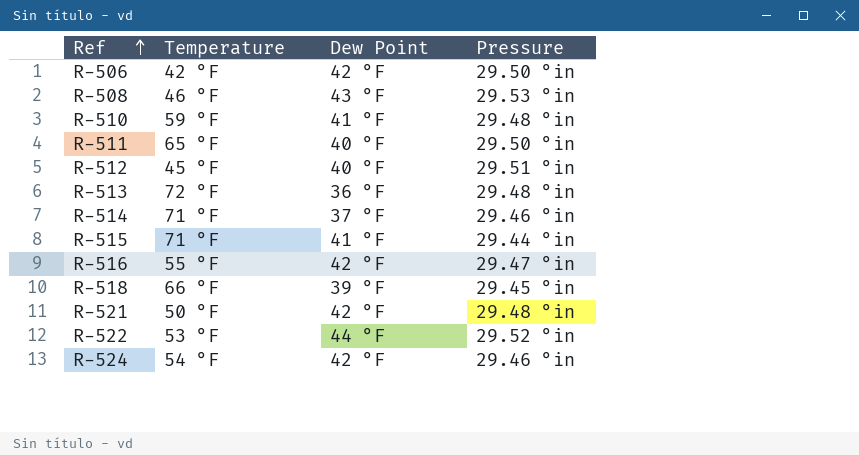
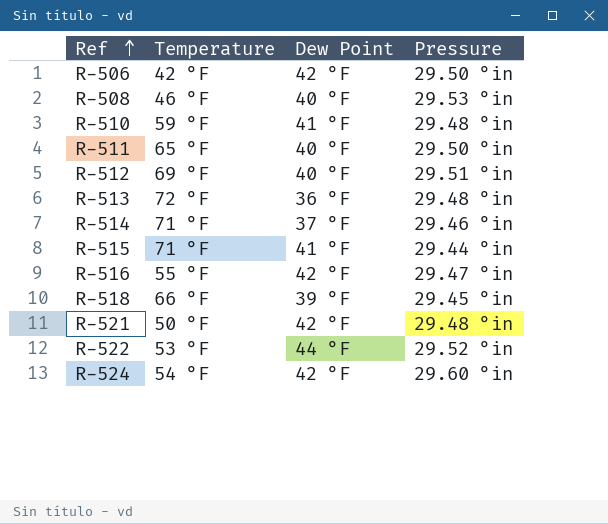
R-508 | Dew Point: 43 °F -> 40 °F
R-512 | Temperature: 45 °F -> 69 °F
R-524 | Pressure: 29.46 °in -> 29.60 °in

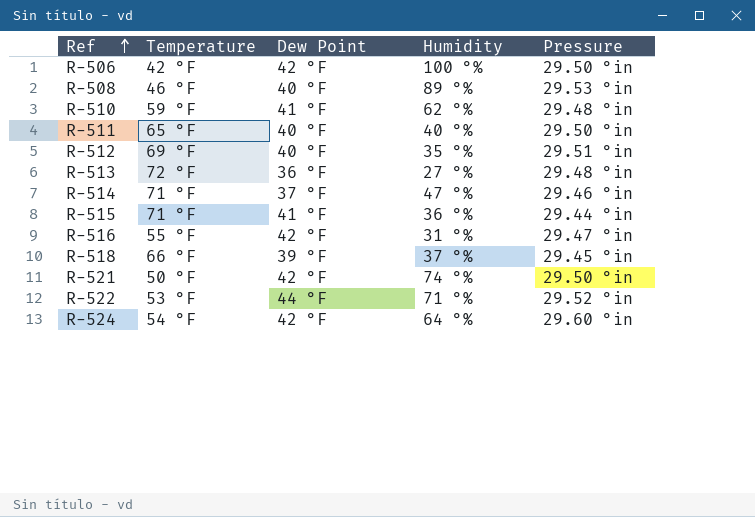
column Humidity | position: none -> 4
R-521 | Pressure: 29.48 °in -> 29.50 °in

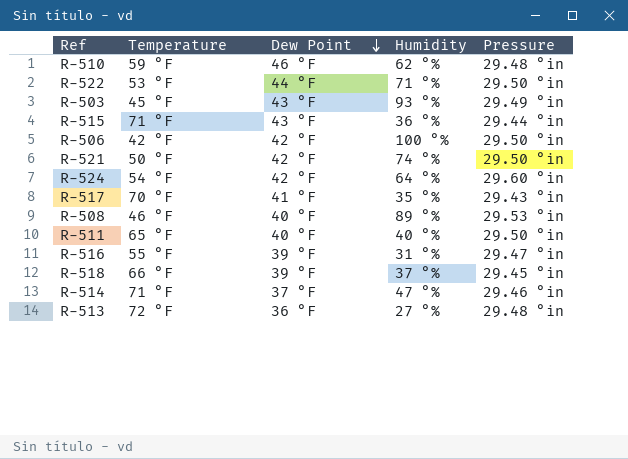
row order: Ref ascending -> Dew Point descending
row R-512: 69 °F | 40 °F | 35 °% | 29.51 °in -> none
R-510 | Dew Point: 41 °F -> 46 °F
R-522 | Pressure: 29.52 °in -> 29.50 °in
row R-503: none -> 45 °F | 43 °F | 93 °% | 29.49 °in
R-515 | Dew Point: 41 °F -> 43 °F
row R-517: none -> 70 °F | 41 °F | 35 °% | 29.43 °in
R-516 | Dew Point: 42 °F -> 39 °F

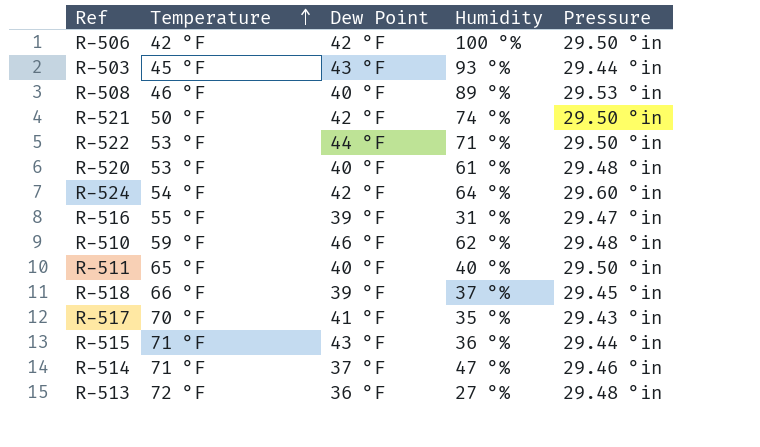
row order: Dew Point descending -> Temperature ascending
R-503 | Pressure: 29.49 °in -> 29.44 °in
row R-520: none -> 53 °F | 40 °F | 61 °% | 29.48 °in

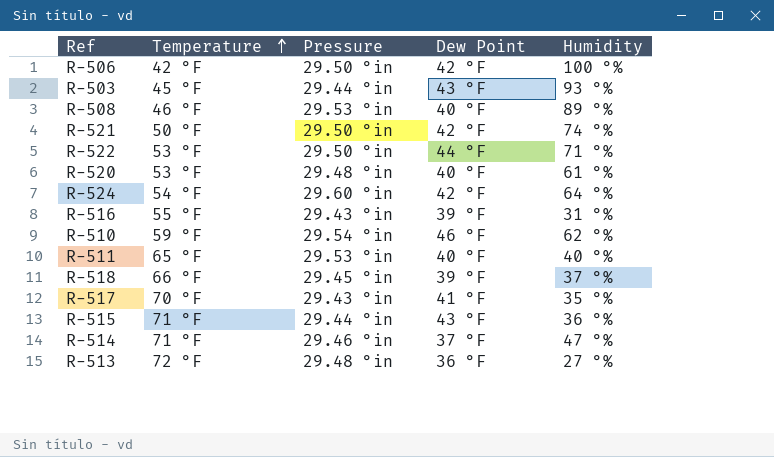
column Pressure | position: 5 -> 3
R-516 | Pressure: 29.47 °in -> 29.43 °in
R-510 | Pressure: 29.48 °in -> 29.54 °in
R-511 | Pressure: 29.50 °in -> 29.53 °in

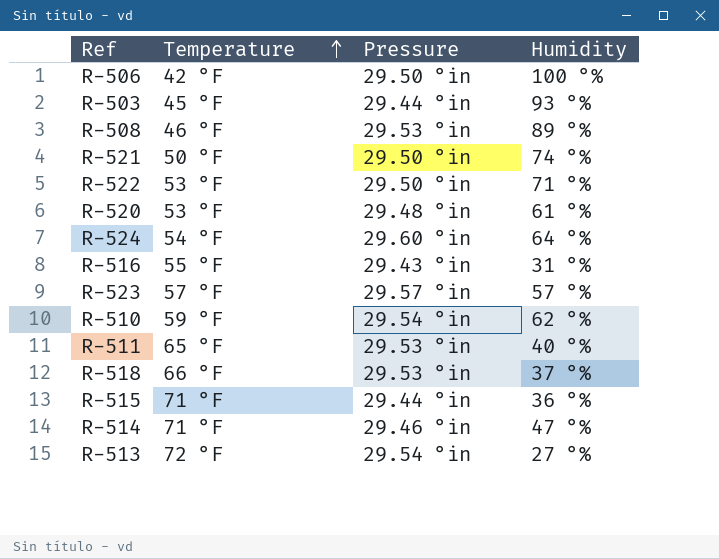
column Dew Point | position: 4 -> none
row R-517: 70 °F | 29.43 °in | 41 °F | 35 °% -> none
row R-523: none -> 57 °F | 29.57 °in | 57 °%
R-518 | Pressure: 29.45 °in -> 29.53 °in
R-513 | Pressure: 29.48 °in -> 29.54 °in

